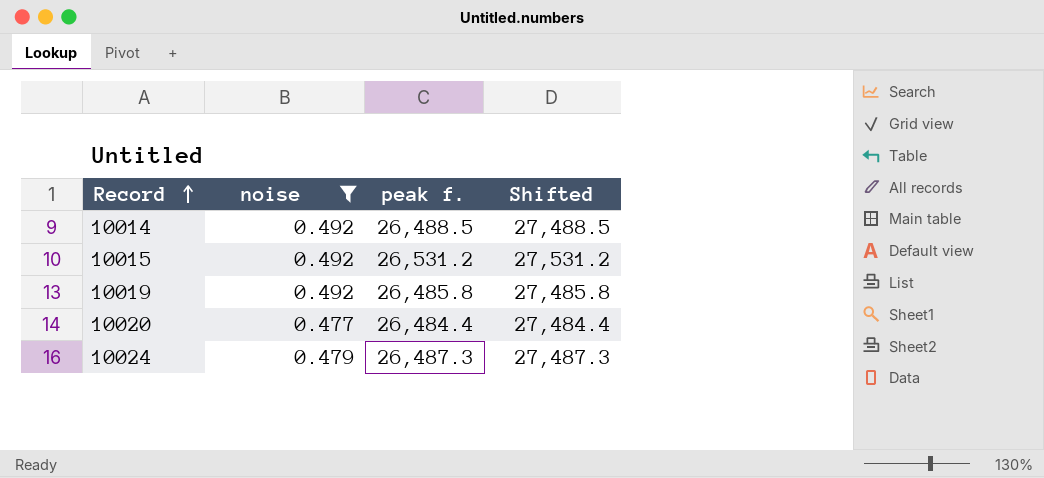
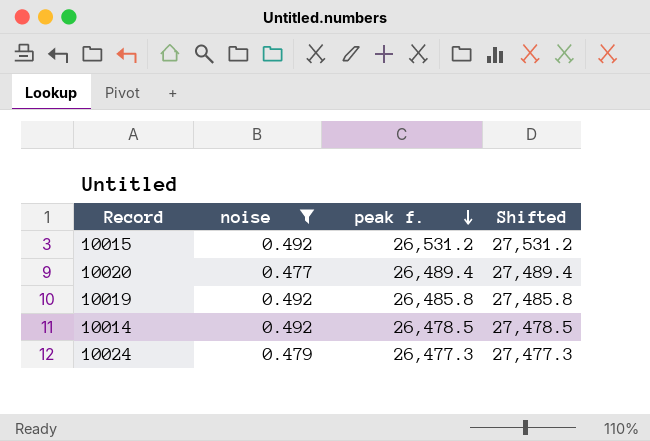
row order: Record ascending -> peak f. descending
10020 | peak f.: 26,484.4 -> 26,489.4
10020 | Shifted: 27,484.4 -> 27,489.4
10014 | peak f.: 26,488.5 -> 26,478.5
10014 | Shifted: 27,488.5 -> 27,478.5
10024 | peak f.: 26,487.3 -> 26,477.3
10024 | Shifted: 27,487.3 -> 27,477.3

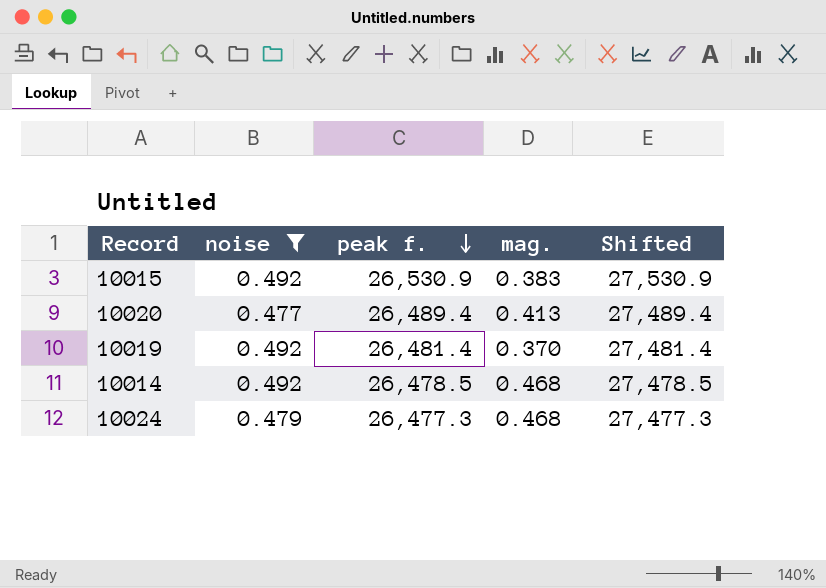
column mag. | position: none -> 4
10015 | peak f.: 26,531.2 -> 26,530.9
10015 | Shifted: 27,531.2 -> 27,530.9
10019 | peak f.: 26,485.8 -> 26,481.4
10019 | Shifted: 27,485.8 -> 27,481.4

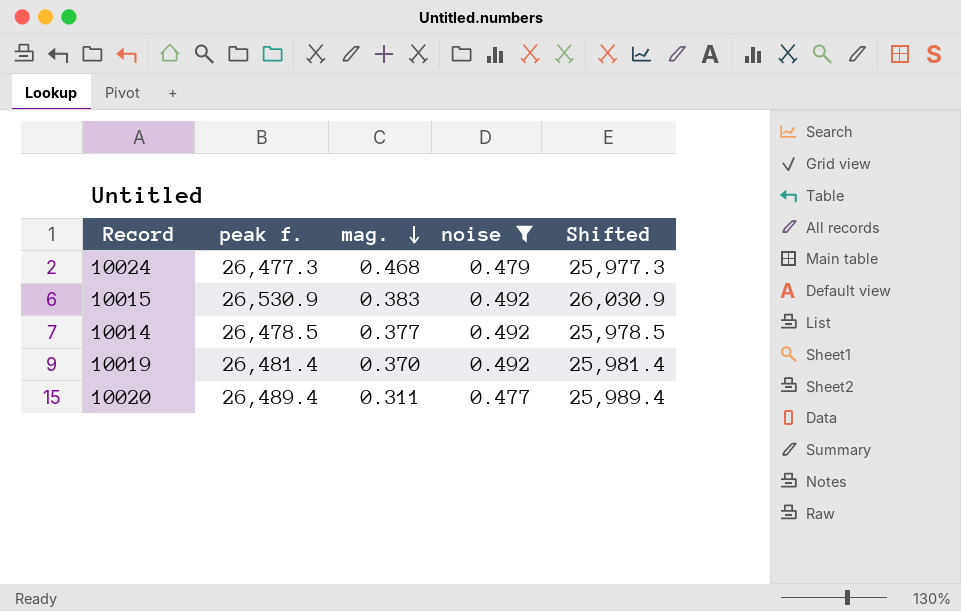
row order: peak f. descending -> mag. descending
column noise | position: 2 -> 4
column Shifted | formula: [peak f.] + 1000 -> [peak f.] - 500
10014 | mag.: 0.468 -> 0.377
10020 | mag.: 0.413 -> 0.311

